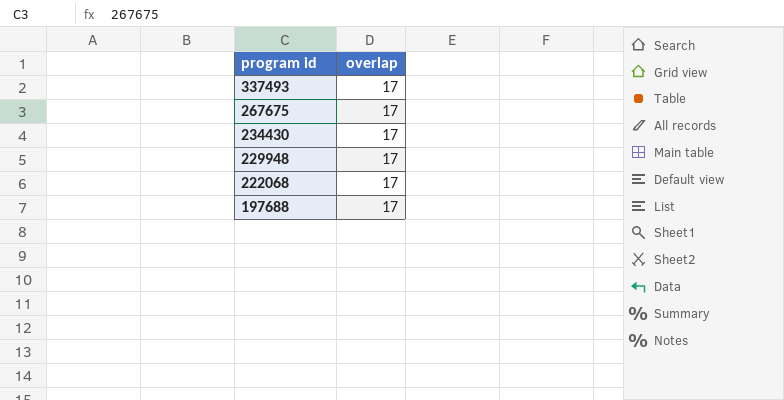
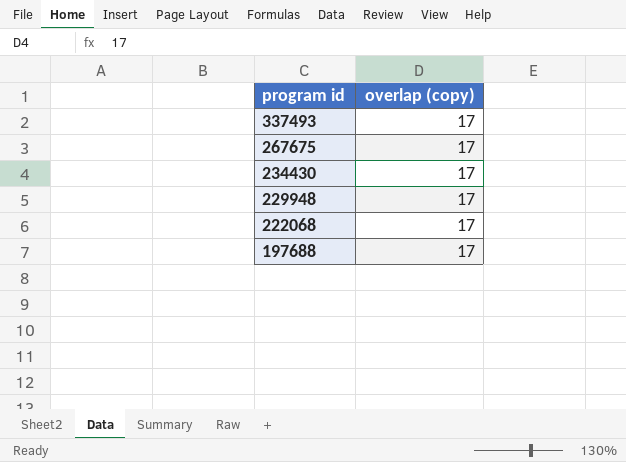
column name: overlap -> overlap (copy)

